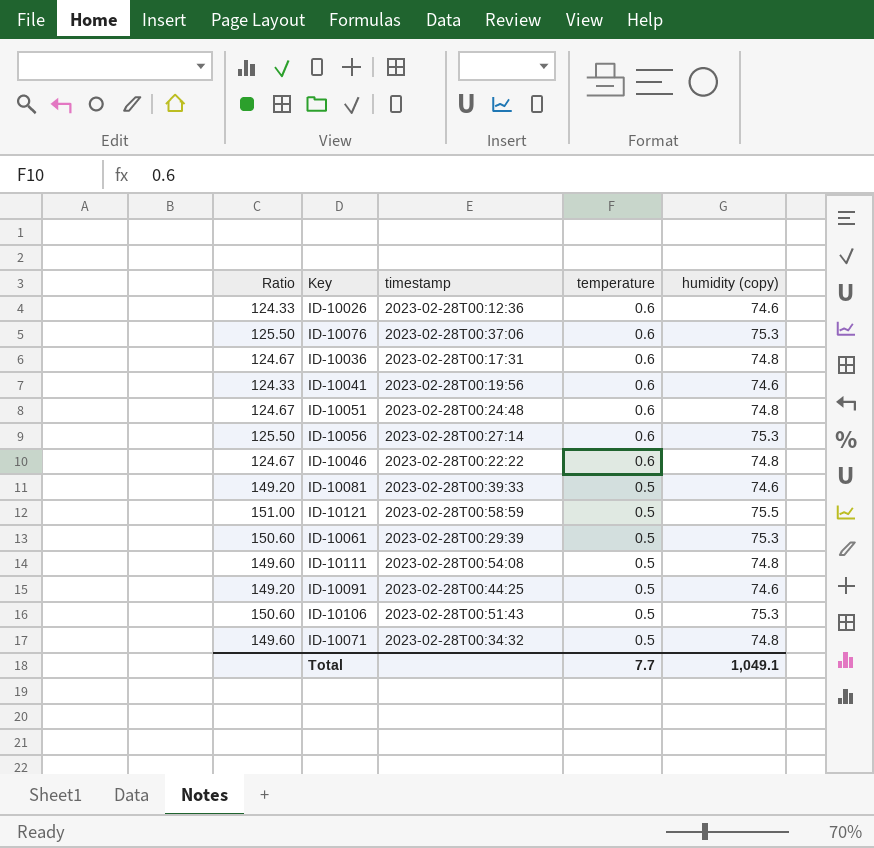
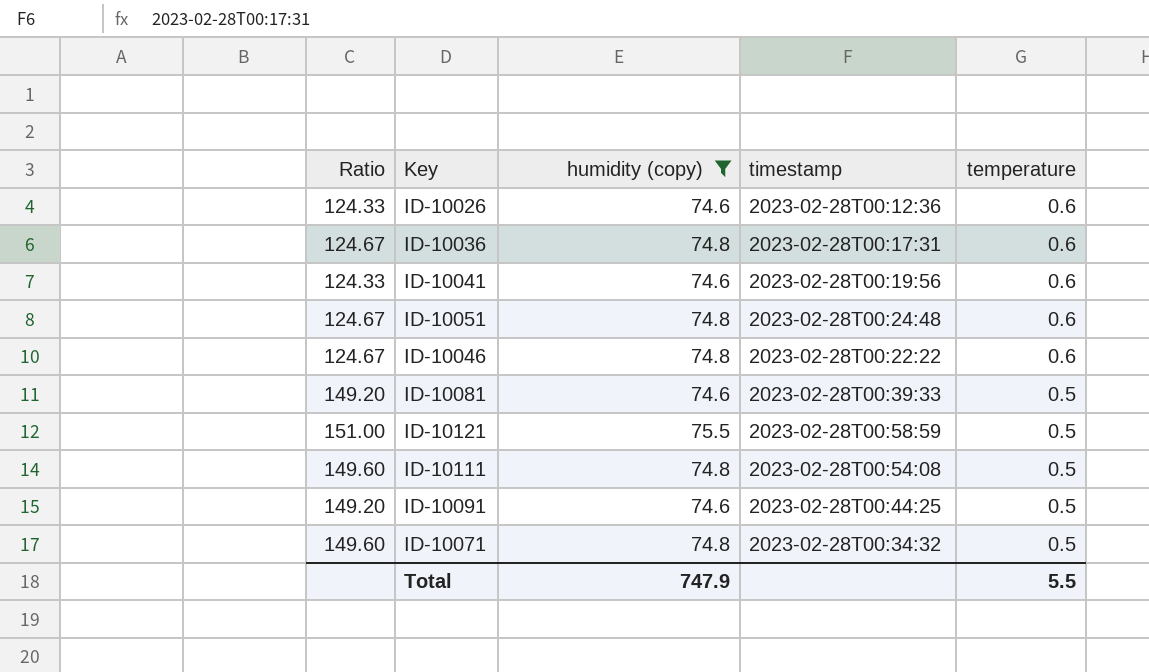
filter: none -> humidity (copy) != 75.3
column humidity (copy) | position: 5 -> 3
Total | humidity (copy): 1,049.1 -> 747.9
Total | temperature: 7.7 -> 5.5

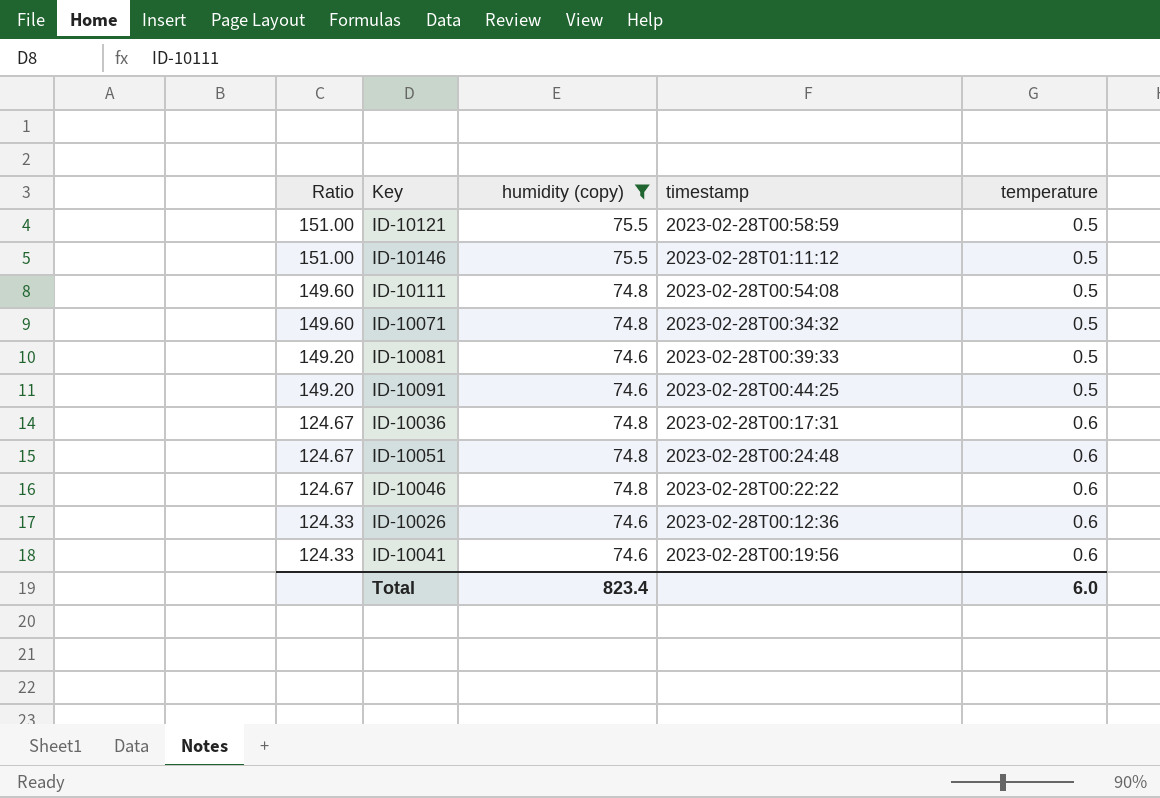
row order: temperature descending -> Ratio descending
row ID-10146: none -> 151.00 | 75.5 | 2023-02-28T01:11:12 | 0.5
Total | humidity (copy): 747.9 -> 823.4
Total | temperature: 5.5 -> 6.0

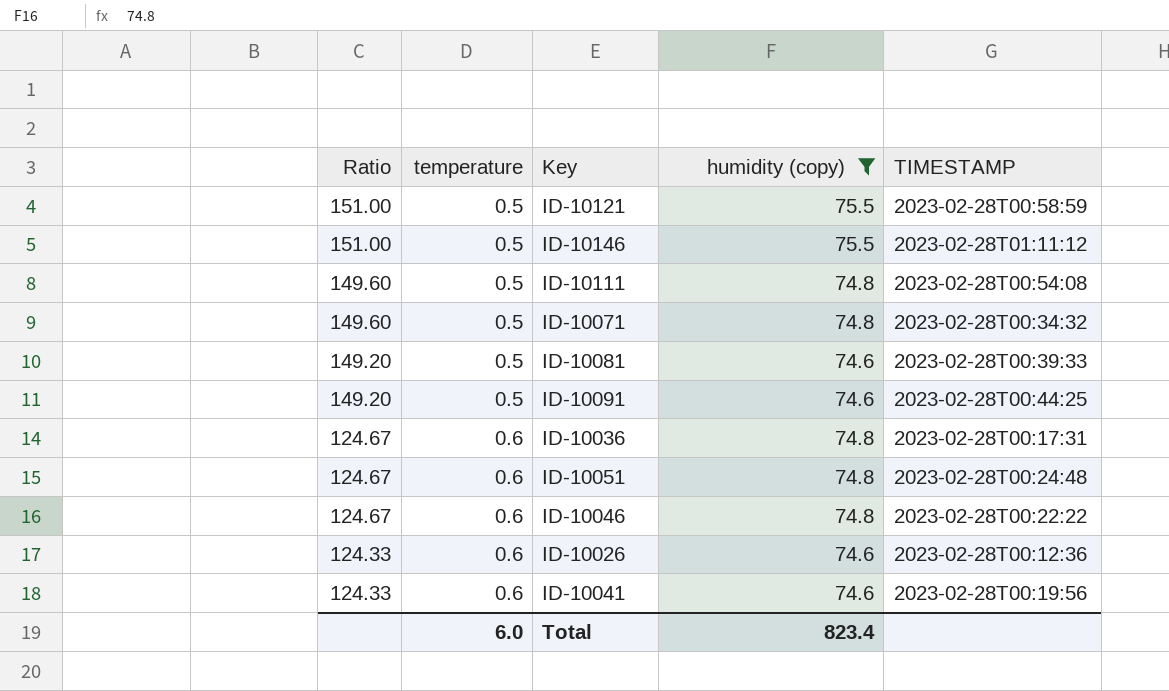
column temperature | position: 5 -> 2
column name: timestamp -> TIMESTAMP

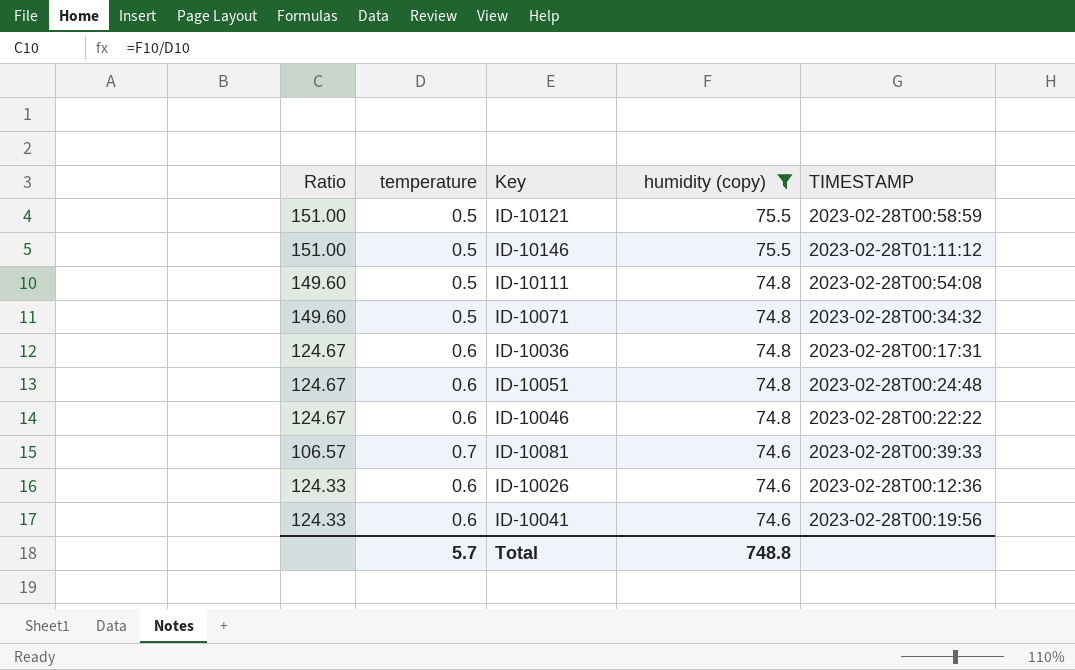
row order: Ratio descending -> humidity (copy) descending
row ID-10091: 149.20 | 0.5 | 74.6 | 2023-02-28T00:44:25 -> none
ID-10081 | Ratio: 149.20 -> 106.57
ID-10081 | temperature: 0.5 -> 0.7
Total | temperature: 6.0 -> 5.7
Total | humidity (copy): 823.4 -> 748.8

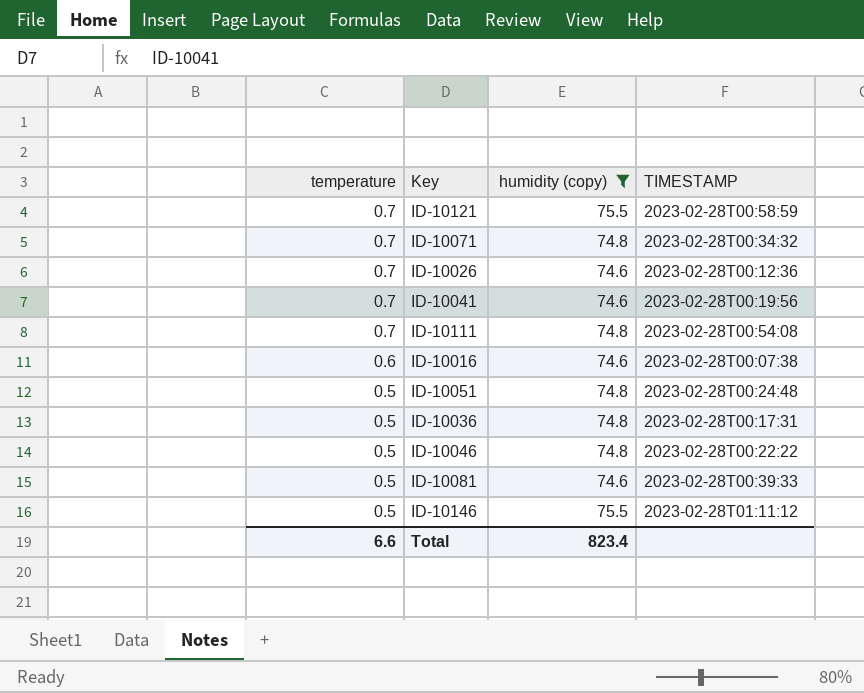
row order: humidity (copy) descending -> temperature descending
column Ratio | formula: [humidity (copy)] / [temperature] -> none
ID-10121 | temperature: 0.5 -> 0.7
ID-10071 | temperature: 0.5 -> 0.7
ID-10026 | temperature: 0.6 -> 0.7
ID-10041 | temperature: 0.6 -> 0.7
ID-10111 | temperature: 0.5 -> 0.7
row ID-10016: none -> 0.6 | 74.6 | 2023-02-28T00:07:38
ID-10051 | temperature: 0.6 -> 0.5
ID-10036 | temperature: 0.6 -> 0.5
ID-10046 | temperature: 0.6 -> 0.5
ID-10081 | temperature: 0.7 -> 0.5
Total | temperature: 5.7 -> 6.6
Total | humidity (copy): 748.8 -> 823.4

